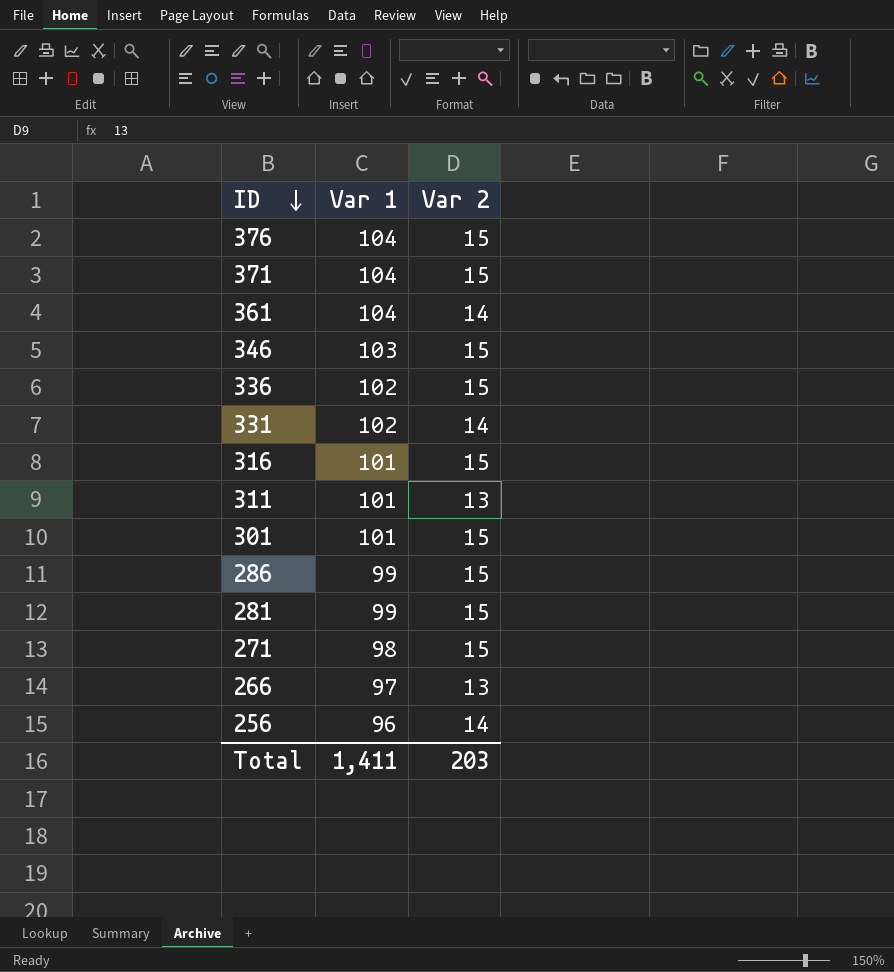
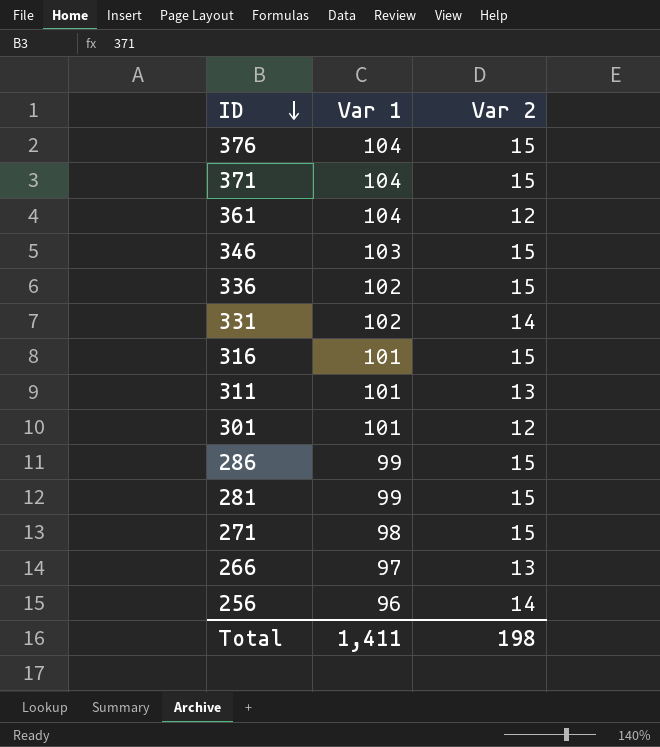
361 | Var 2: 14 -> 12
301 | Var 2: 15 -> 12
Total | Var 2: 203 -> 198

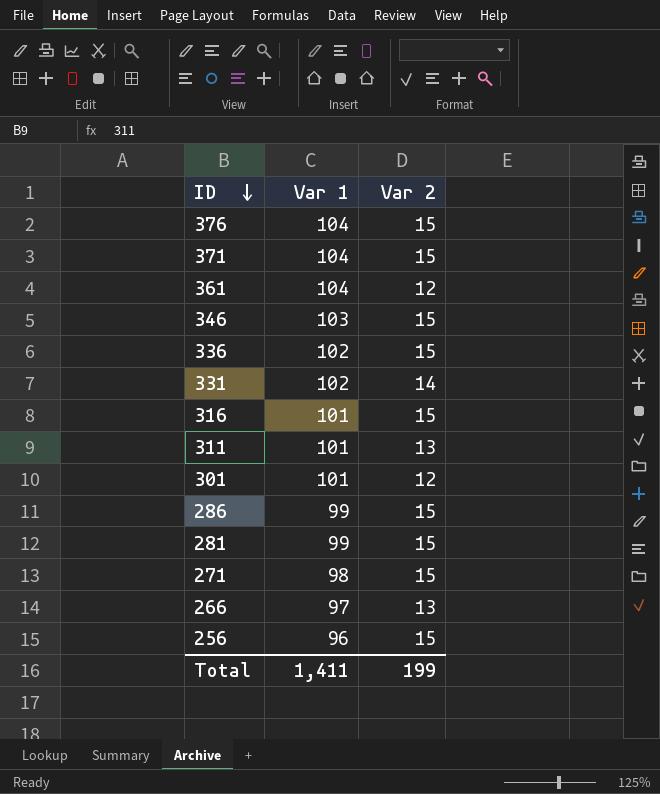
256 | Var 2: 14 -> 15
Total | Var 2: 198 -> 199

